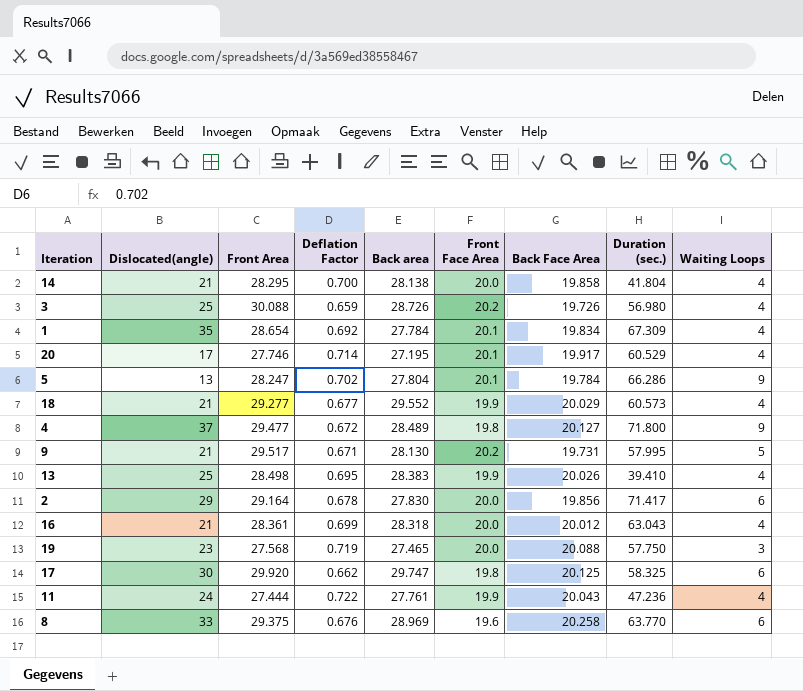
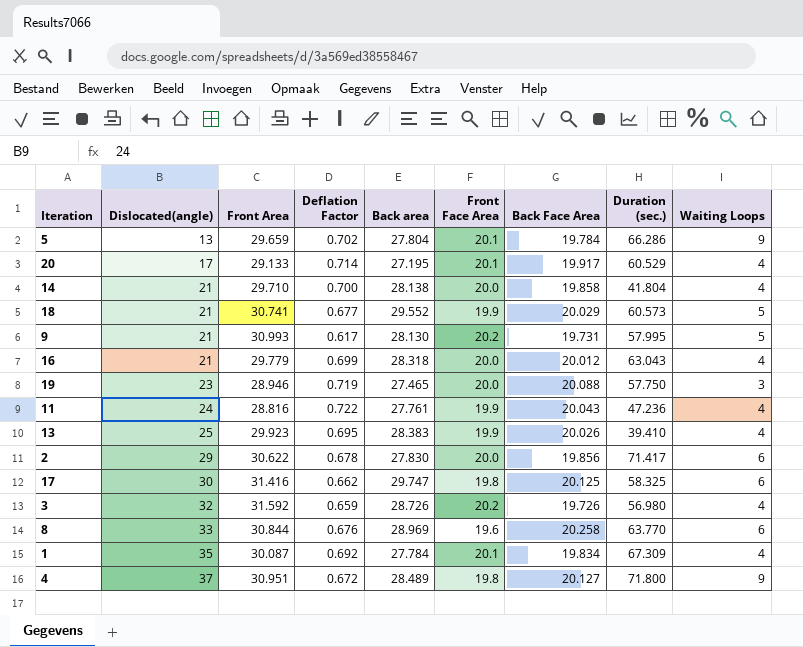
row order: none -> Dislocated(angle) ascending
5 | Front Area: 28.247 -> 29.659
20 | Front Area: 27.746 -> 29.133
14 | Front Area: 28.295 -> 29.710
18 | Front Area: 29.277 -> 30.741
18 | Waiting Loops: 4 -> 5
9 | Front Area: 29.517 -> 30.993
9 | Deflation Factor: 0.671 -> 0.617
16 | Front Area: 28.361 -> 29.779
19 | Front Area: 27.568 -> 28.946
11 | Front Area: 27.444 -> 28.816
13 | Front Area: 28.498 -> 29.923
2 | Front Area: 29.164 -> 30.622
17 | Front Area: 29.920 -> 31.416
3 | Dislocated(angle): 25 -> 32
3 | Front Area: 30.088 -> 31.592
8 | Front Area: 29.375 -> 30.844
1 | Front Area: 28.654 -> 30.087
4 | Front Area: 29.477 -> 30.951

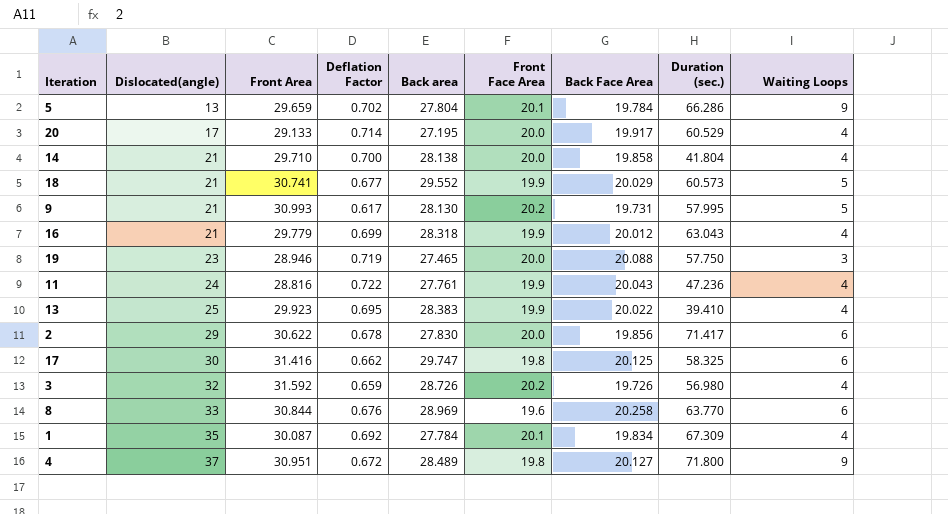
20 | Front Face Area: 20.1 -> 20.0
16 | Front Face Area: 20.0 -> 19.9
13 | Back Face Area: 20.026 -> 20.022

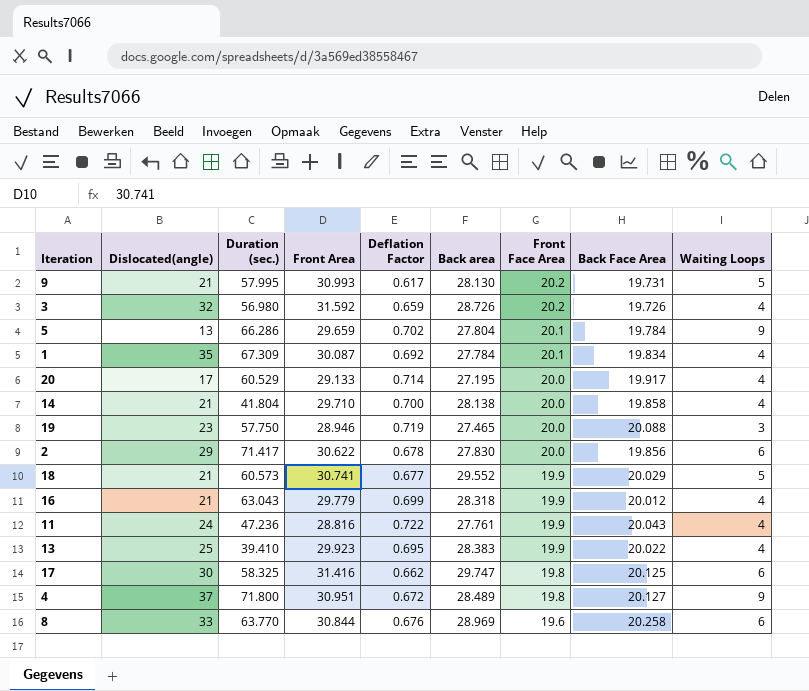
row order: Dislocated(angle) ascending -> Front Face Area descending
column Duration (sec.) | position: 8 -> 3

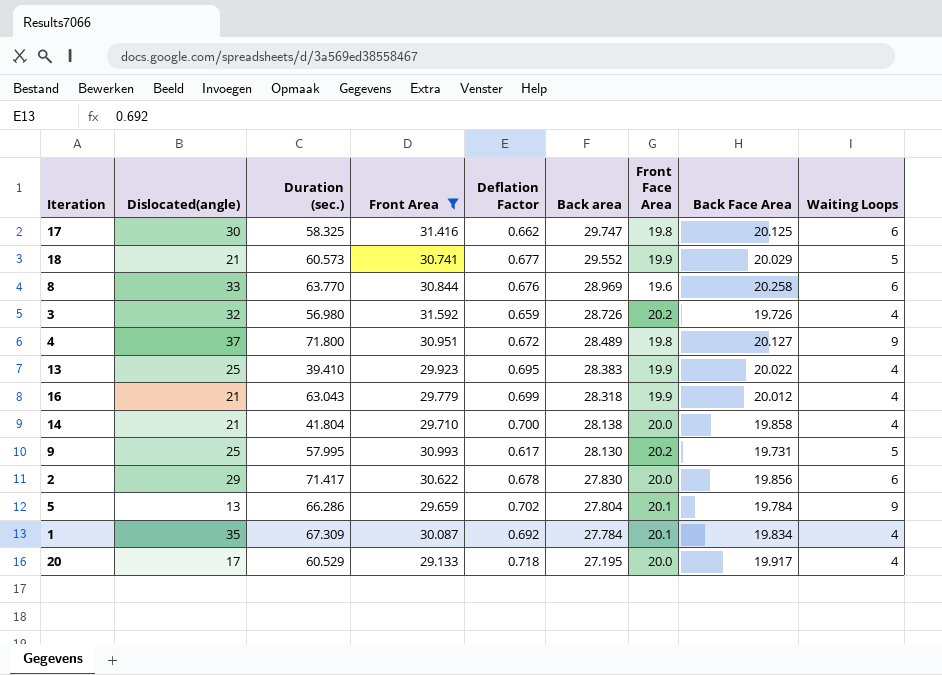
filter: none -> Front Area >= 29.133
row order: Front Face Area descending -> Back area descending
9 | Dislocated(angle): 21 -> 25
20 | Deflation Factor: 0.714 -> 0.718

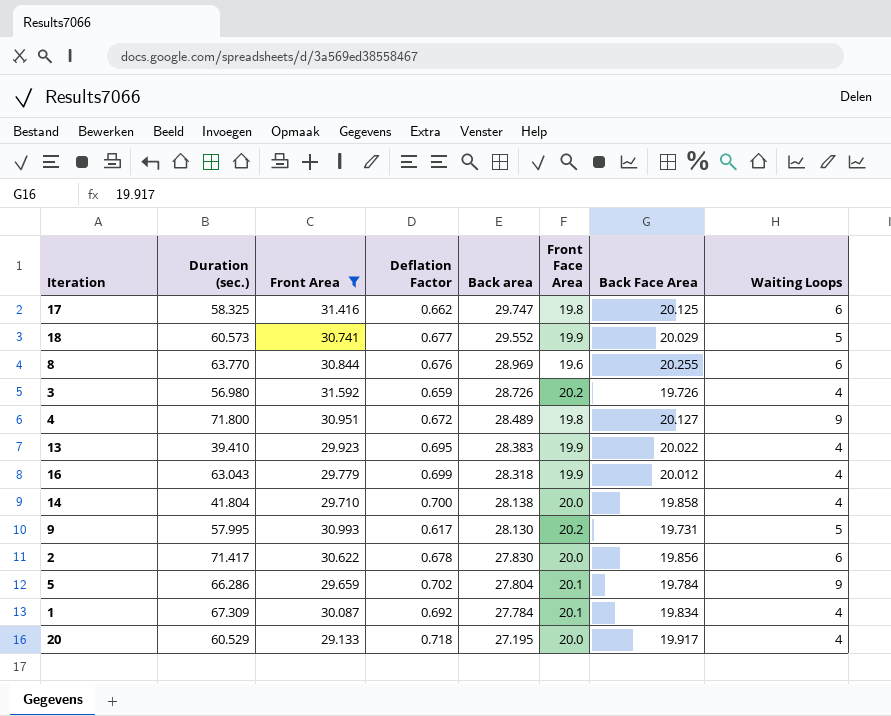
column Dislocated(angle) | position: 2 -> none
8 | Back Face Area: 20.258 -> 20.255

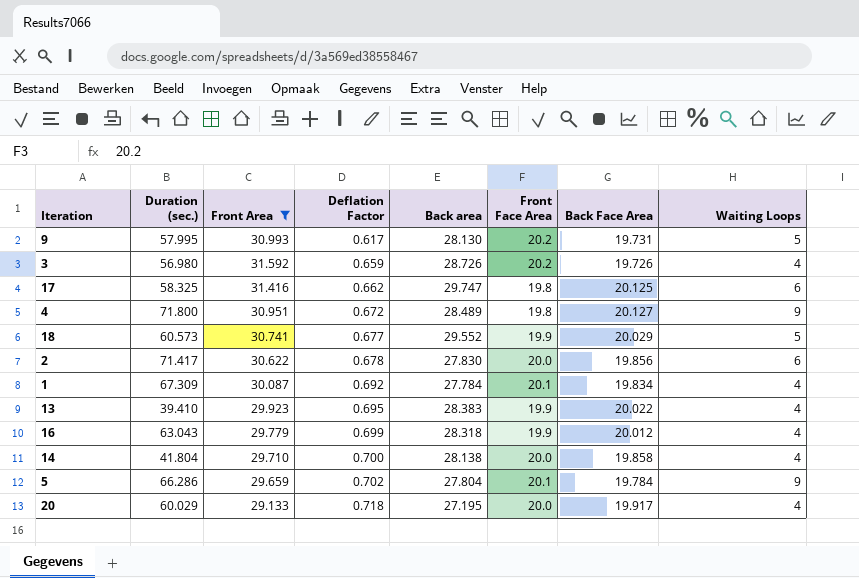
row order: Back area descending -> Deflation Factor ascending
row 8: 63.770 | 30.844 | 0.676 | 28.969 | 19.6 | 20.255 | 6 -> none
20 | Duration (sec.): 60.529 -> 60.029

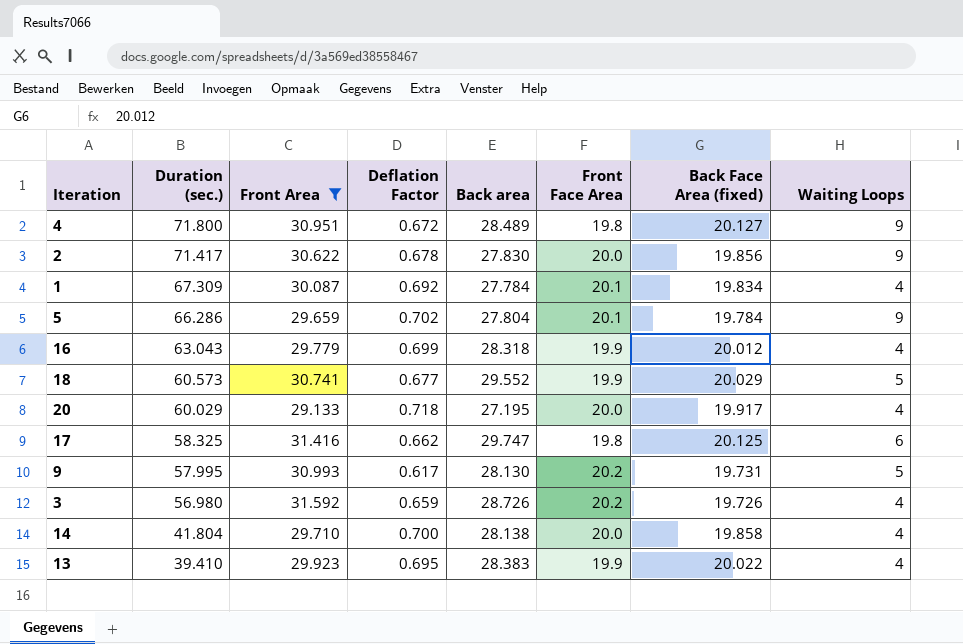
row order: Deflation Factor ascending -> Duration (sec.) descending
column name: Back Face Area -> Back Face Area (fixed)
2 | Waiting Loops: 6 -> 9

